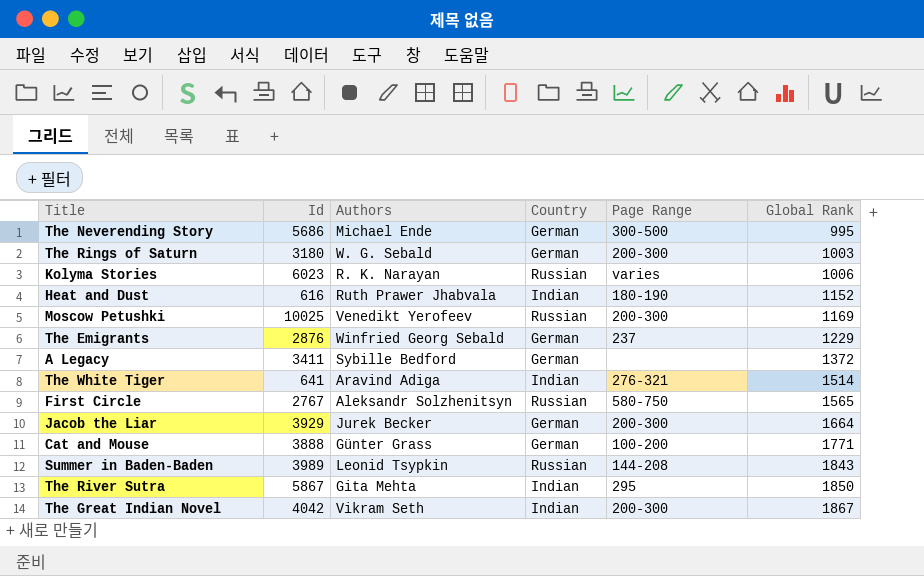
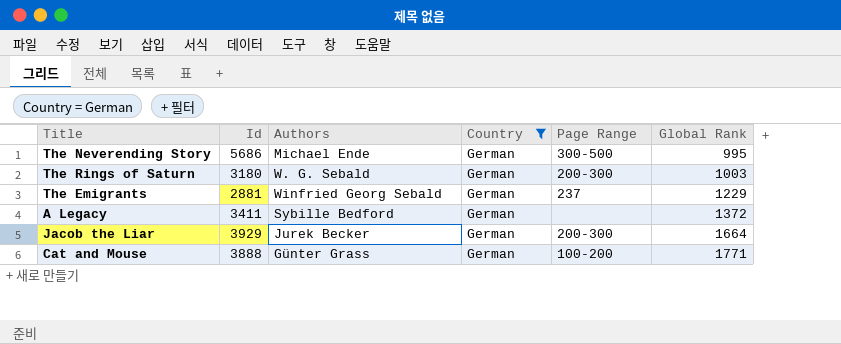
filter: none -> Country = German
The Emigrants | Id: 2876 -> 2881

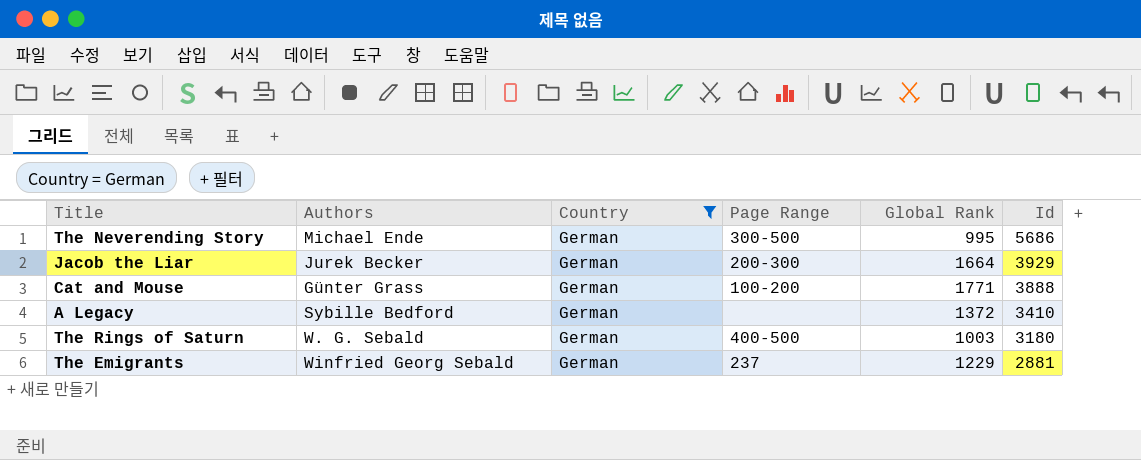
row order: Global Rank ascending -> Id descending
column Id | position: 2 -> 6
A Legacy | Id: 3411 -> 3410
The Rings of Saturn | Page Range: 200-300 -> 400-500

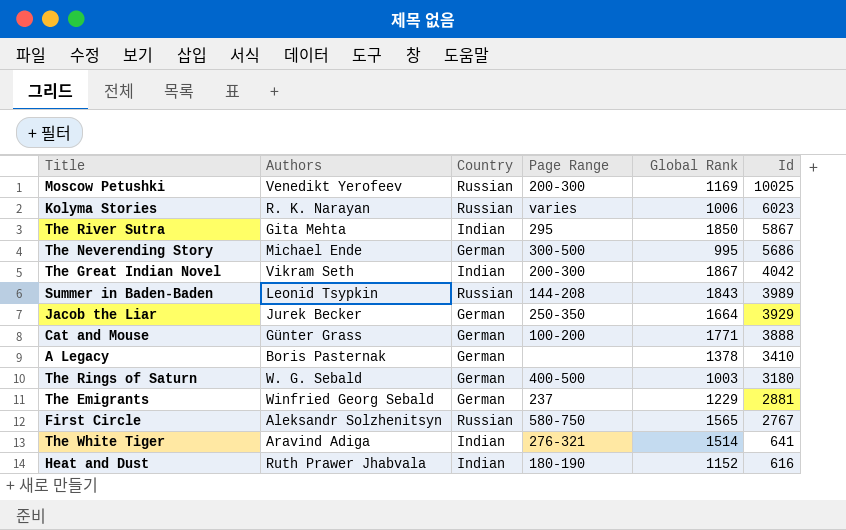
filter: Country = German -> none
Jacob the Liar | Page Range: 200-300 -> 250-350
A Legacy | Authors: Sybille Bedford -> Boris Pasternak
A Legacy | Global Rank: 1372 -> 1378

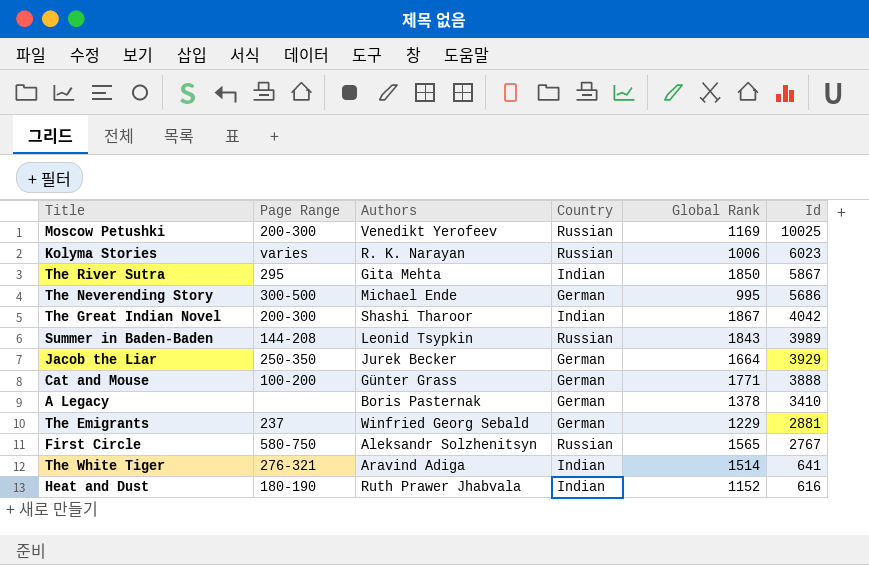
column Page Range | position: 4 -> 2
row The Rings of Saturn: W. G. Sebald | German | 400-500 | 1003 | 3180 -> none
The Great Indian Novel | Authors: Vikram Seth -> Shashi Tharoor

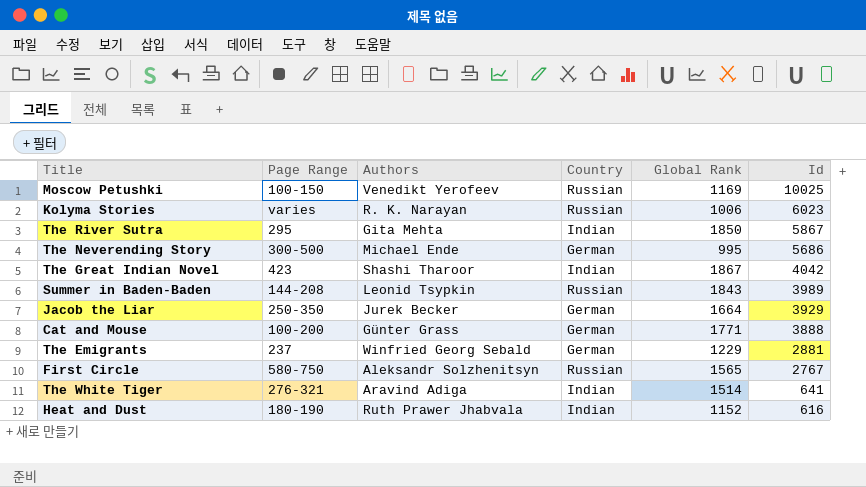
row A Legacy: none | Boris Pasternak | German | 1378 | 3410 -> none
Moscow Petushki | Page Range: 200-300 -> 100-150
The Great Indian Novel | Page Range: 200-300 -> 423

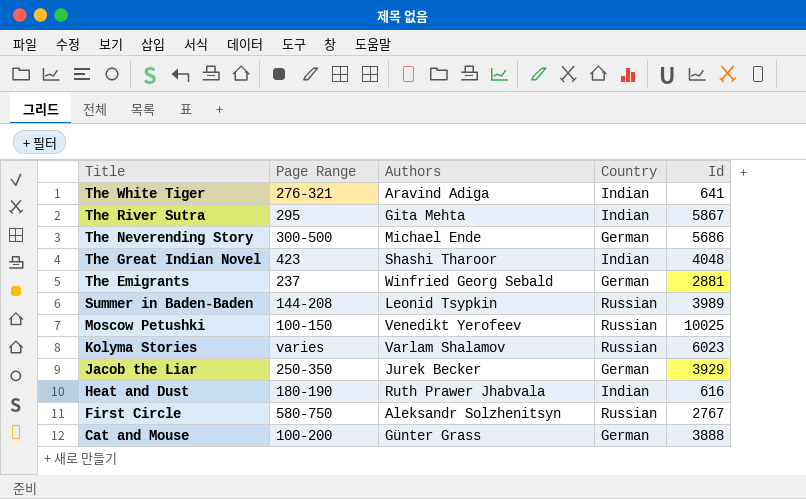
row order: Id descending -> Title descending
column Global Rank | position: 5 -> none
The Great Indian Novel | Id: 4042 -> 4048
Kolyma Stories | Authors: R. K. Narayan -> Varlam Shalamov

